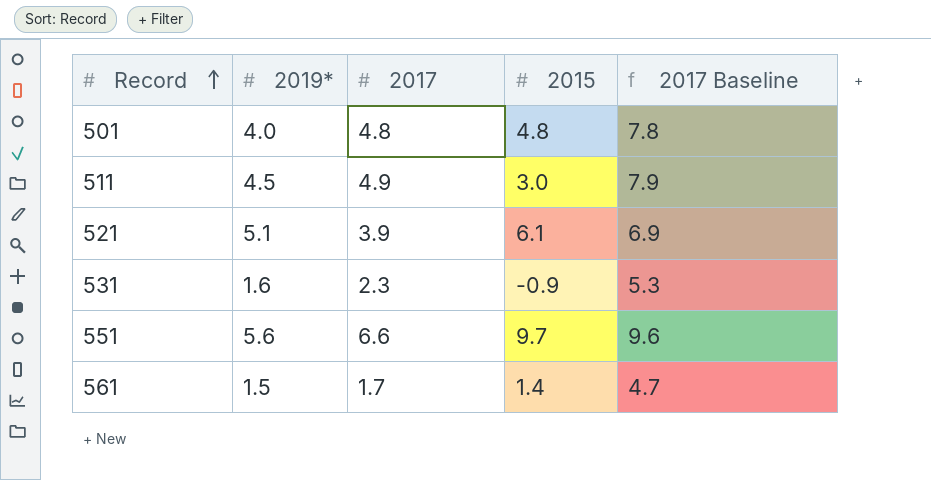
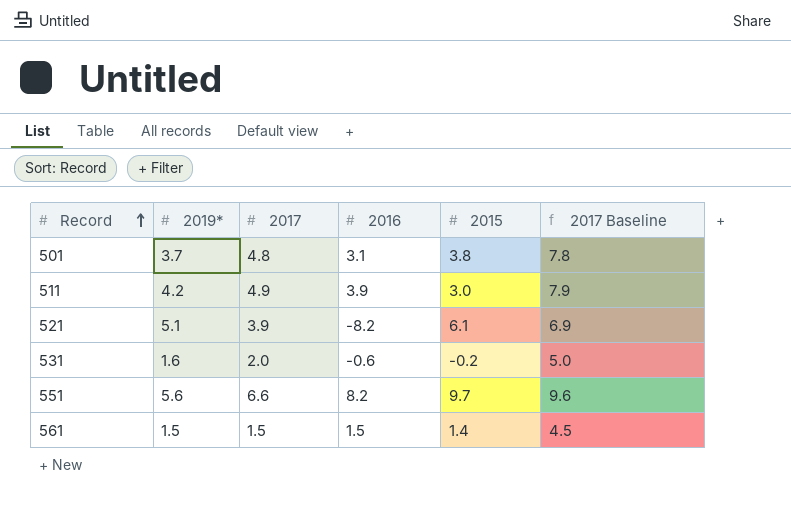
column 2016 | position: none -> 4
501 | 2019*: 4.0 -> 3.7
501 | 2015: 4.8 -> 3.8
511 | 2019*: 4.5 -> 4.2
531 | 2017: 2.3 -> 2.0
531 | 2015: -0.9 -> -0.2
531 | 2017 Baseline: 5.3 -> 5.0
561 | 2017: 1.7 -> 1.5
561 | 2017 Baseline: 4.7 -> 4.5

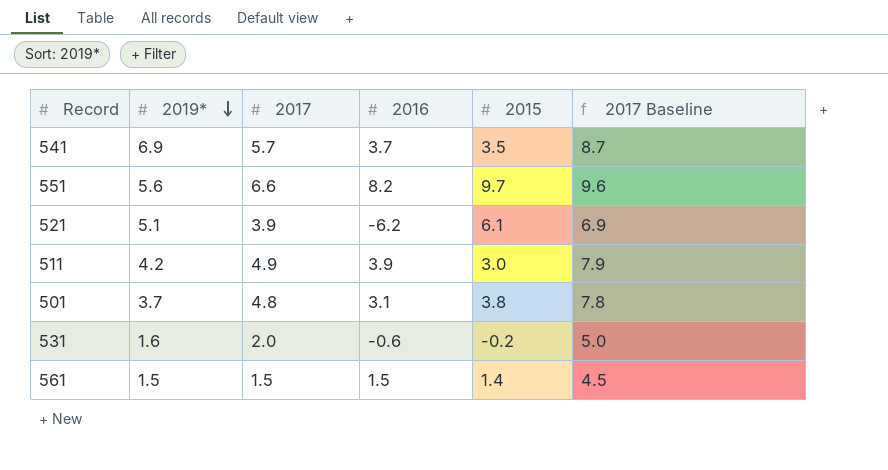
row order: Record ascending -> 2019* descending
row 541: none -> 6.9 | 5.7 | 3.7 | 3.5 | 8.7
521 | 2016: -8.2 -> -6.2

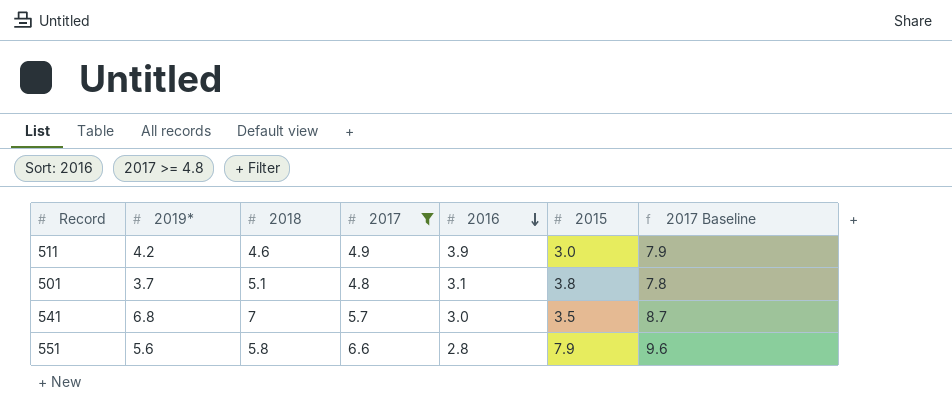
filter: none -> 2017 >= 4.8
row order: 2019* descending -> 2016 descending
column 2018 | position: none -> 3
541 | 2019*: 6.9 -> 6.8
541 | 2016: 3.7 -> 3.0
551 | 2016: 8.2 -> 2.8
551 | 2015: 9.7 -> 7.9

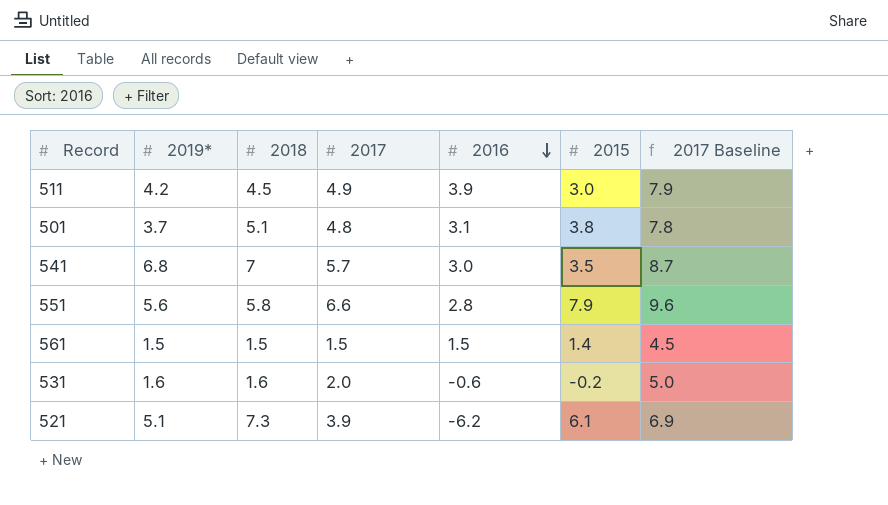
filter: 2017 >= 4.8 -> none
511 | 2018: 4.6 -> 4.5

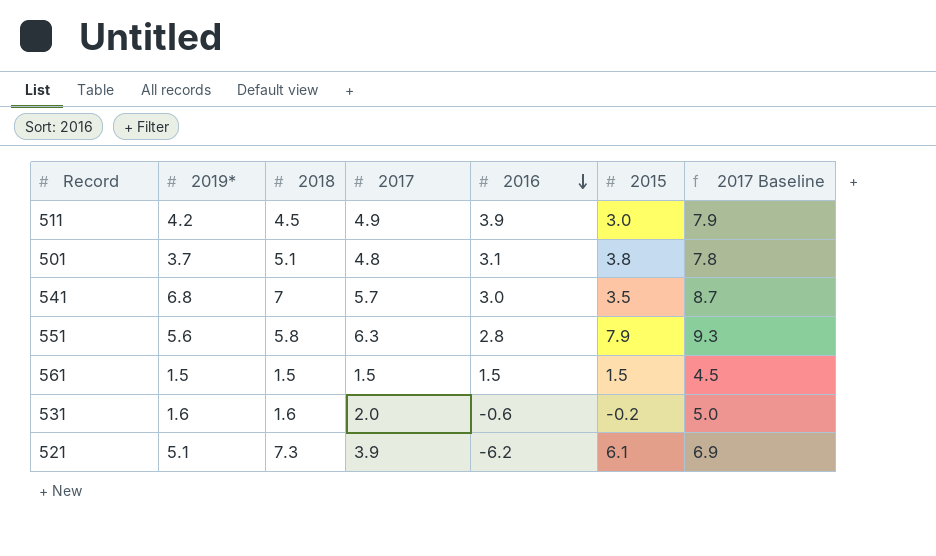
551 | 2017: 6.6 -> 6.3
551 | 2017 Baseline: 9.6 -> 9.3
561 | 2015: 1.4 -> 1.5

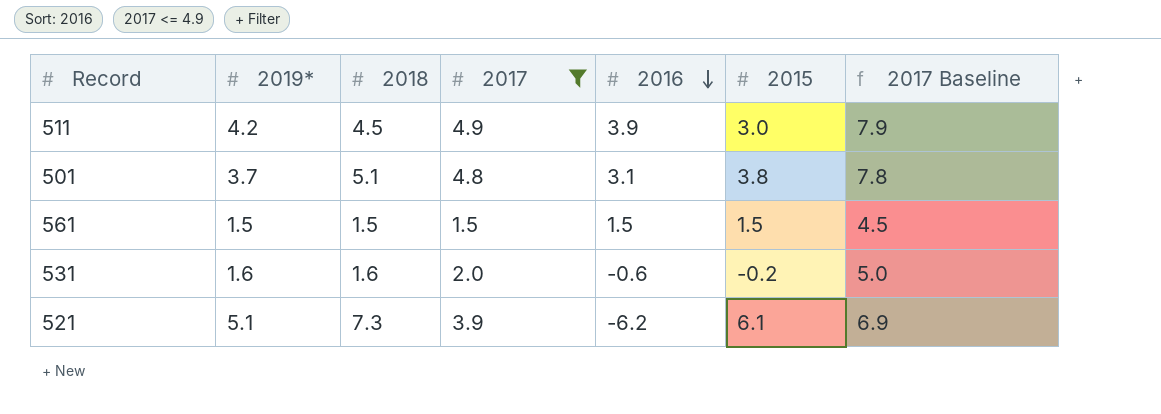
filter: none -> 2017 <= 4.9

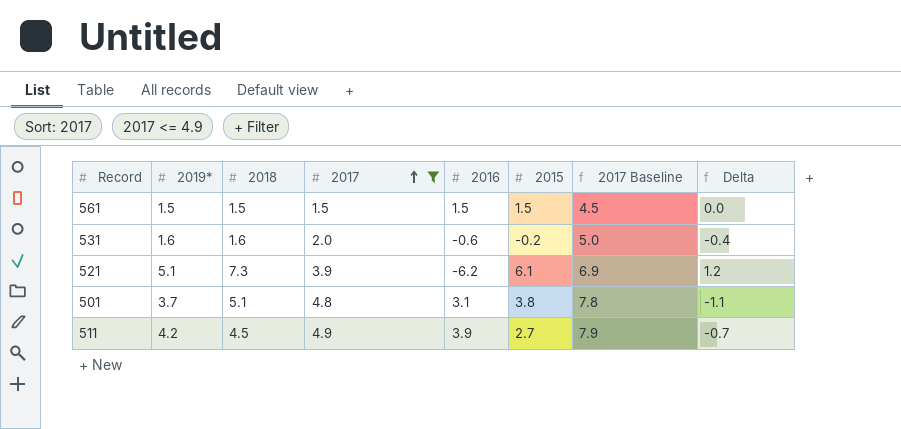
row order: 2016 descending -> 2017 ascending
column Delta | formula: none -> [2019*] - [2017]
511 | 2015: 3.0 -> 2.7

